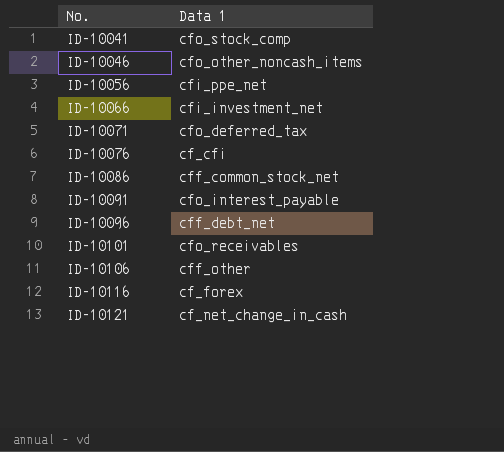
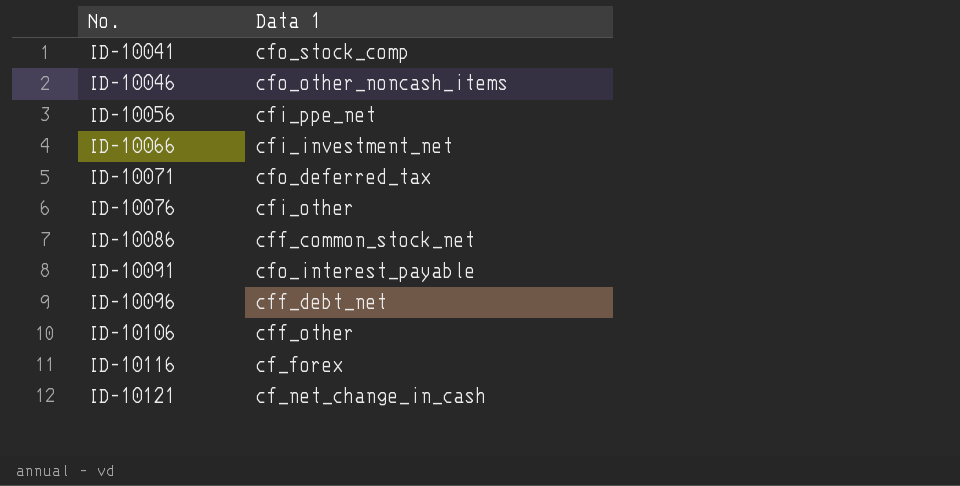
row ID-10101: cfo_receivables -> none
ID-10076 | Data 1: cf_cfi -> cfi_other

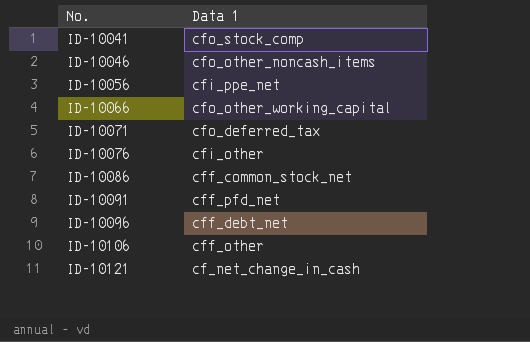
row ID-10116: cf_forex -> none
ID-10066 | Data 1: cfi_investment_net -> cfo_other_working_capital
ID-10091 | Data 1: cfo_interest_payable -> cff_pfd_net

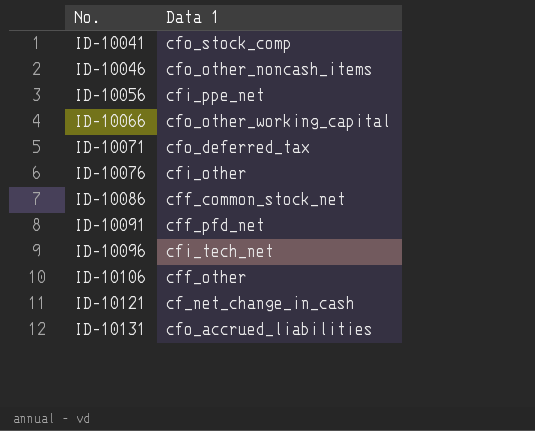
ID-10096 | Data 1: cff_debt_net -> cfi_tech_net
row ID-10131: none -> cfo_accrued_liabilities

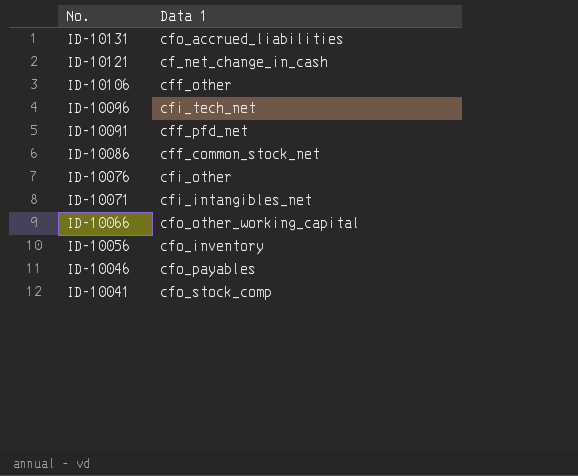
row order: No. ascending -> No. descending
ID-10071 | Data 1: cfo_deferred_tax -> cfi_intangibles_net
ID-10056 | Data 1: cfi_ppe_net -> cfo_inventory
ID-10046 | Data 1: cfo_other_noncash_items -> cfo_payables

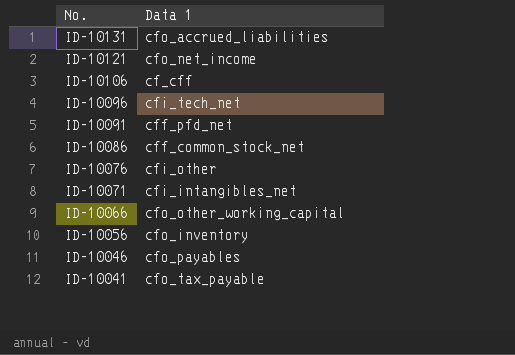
ID-10121 | Data 1: cf_net_change_in_cash -> cfo_net_income
ID-10106 | Data 1: cff_other -> cf_cff
ID-10041 | Data 1: cfo_stock_comp -> cfo_tax_payable

